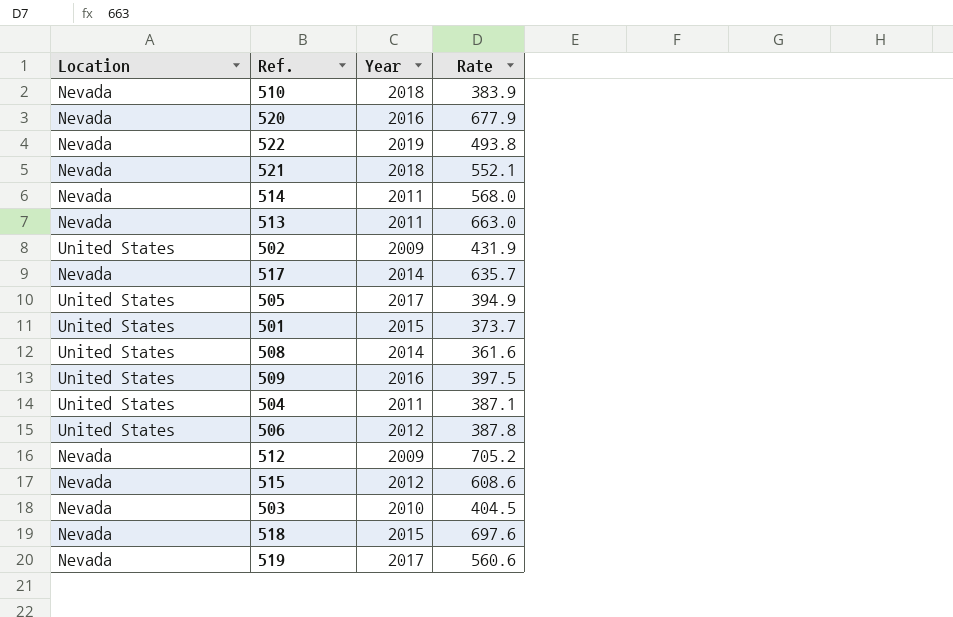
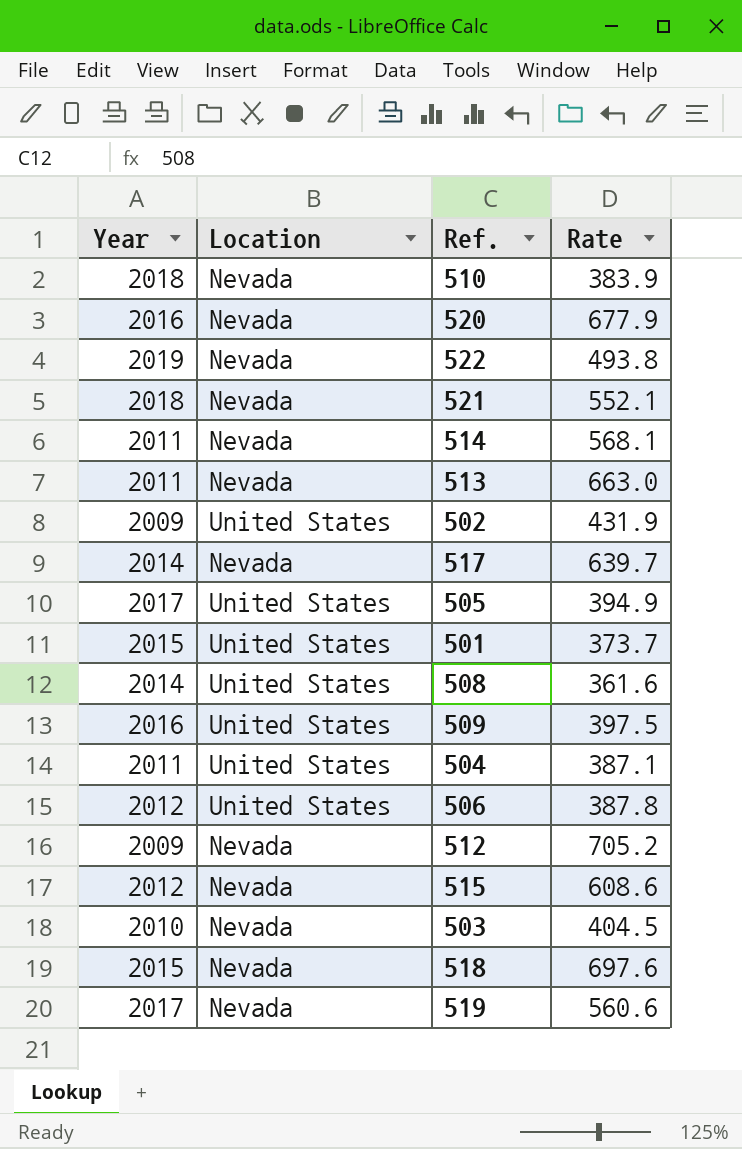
column Year | position: 3 -> 1
514 | Rate: 568.0 -> 568.1
517 | Rate: 635.7 -> 639.7

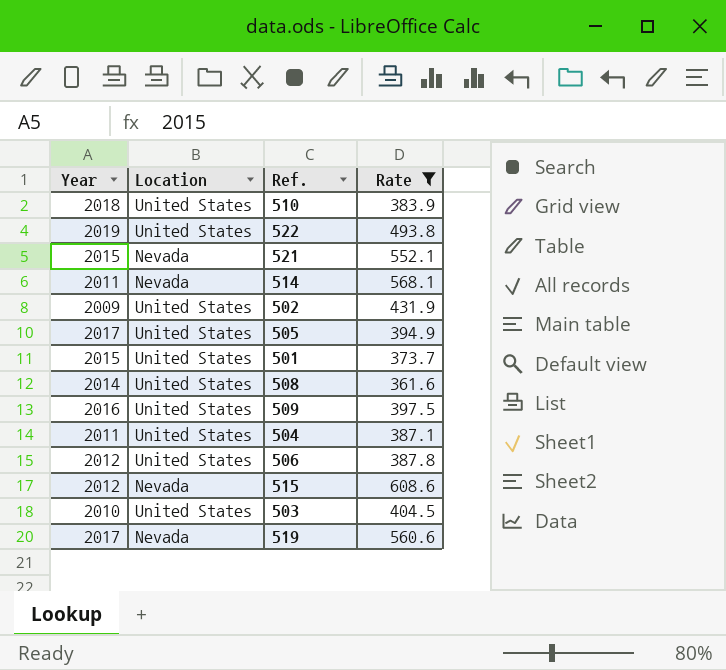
filter: none -> Rate <= 608.6
510 | Location: Nevada -> United States
522 | Location: Nevada -> United States
521 | Year: 2018 -> 2015
503 | Location: Nevada -> United States

